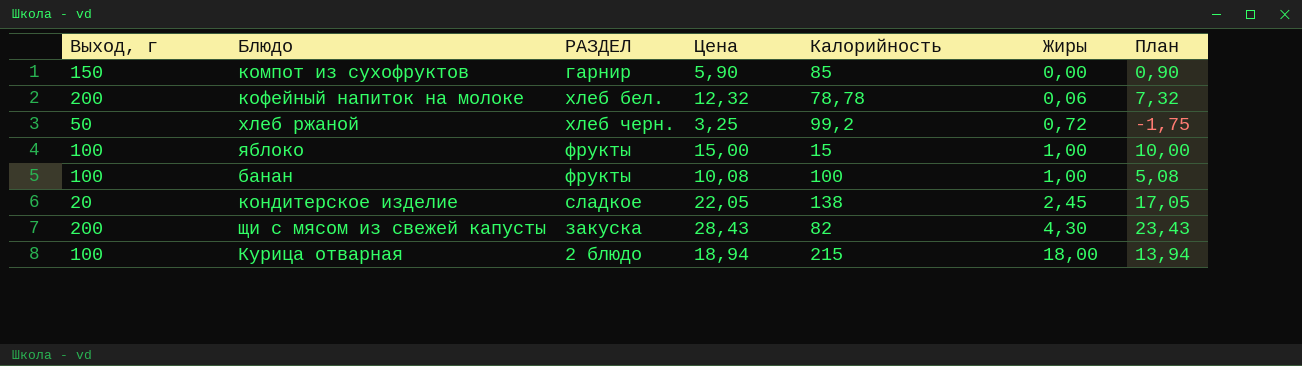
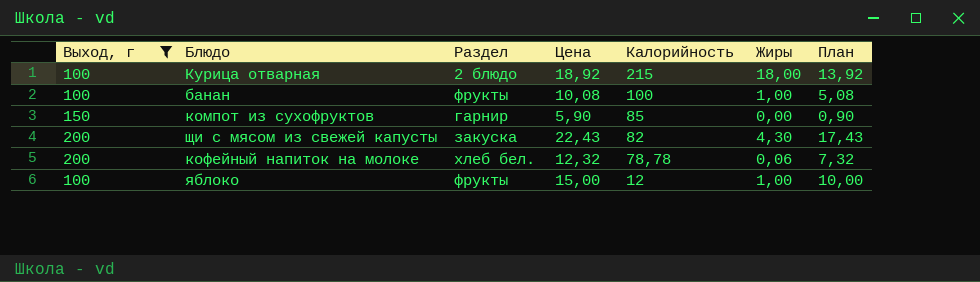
filter: none -> Выход, г >= 100
row order: Жиры ascending -> Калорийность descending
column name: РАЗДЕЛ -> Раздел
Курица отварная | Цена: 18,94 -> 18,92
Курица отварная | План: 13,94 -> 13,92
щи с мясом из свежей капусты | Цена: 28,43 -> 22,43
щи с мясом из свежей капусты | План: 23,43 -> 17,43
яблоко | Калорийность: 15 -> 12

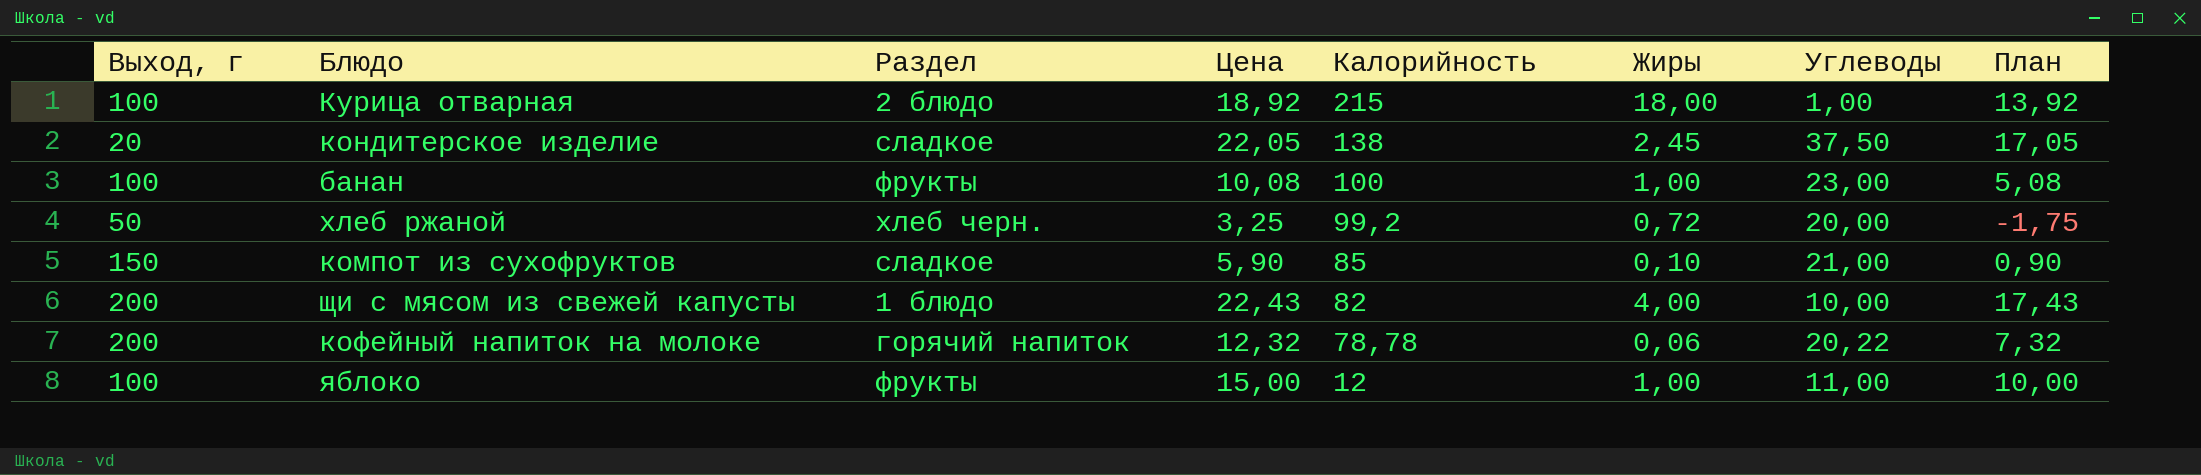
filter: Выход, г >= 100 -> none
column Углеводы | position: none -> 7
компот из сухофруктов | Раздел: гарнир -> сладкое
компот из сухофруктов | Жиры: 0,00 -> 0,10
щи с мясом из свежей капусты | Раздел: закуска -> 1 блюдо
щи с мясом из свежей капусты | Жиры: 4,30 -> 4,00
кофейный напиток на молоке | Раздел: хлеб бел. -> горячий напиток

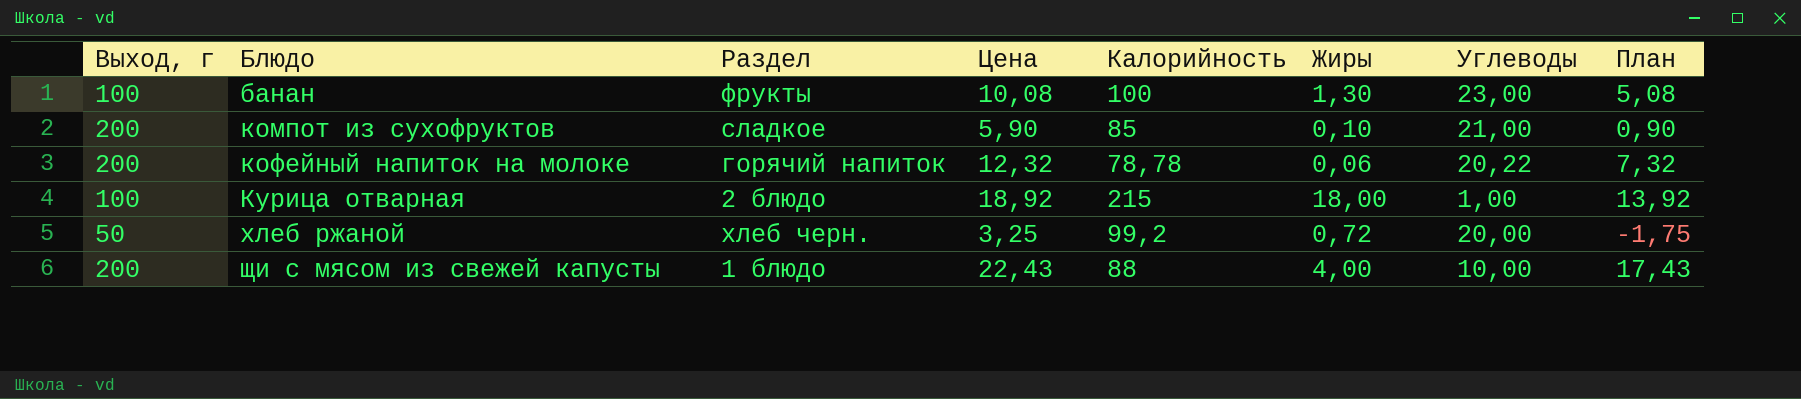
row order: Калорийность descending -> Блюдо ascending
row кондитерское изделие: 20 | сладкое | 22,05 | 138 | 2,45 | 37,50 | 17,05 -> none
row яблоко: 100 | фрукты | 15,00 | 12 | 1,00 | 11,00 | 10,00 -> none
банан | Жиры: 1,00 -> 1,30
компот из сухофруктов | Выход, г: 150 -> 200
щи с мясом из свежей капусты | Калорийность: 82 -> 88

